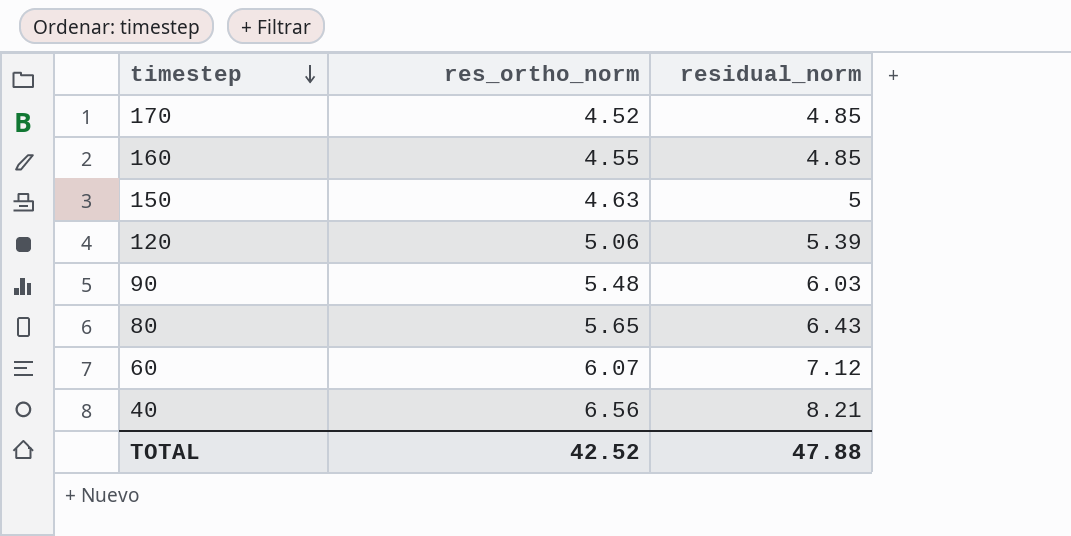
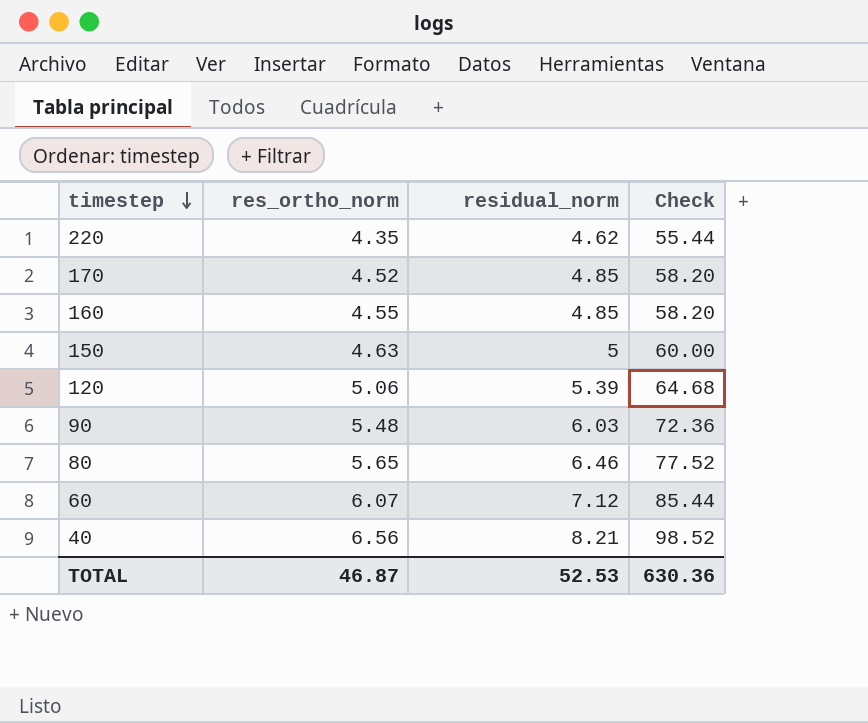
column Check | formula: none -> [residual_norm] * 12
row 220: none -> 4.35 | 4.62 | 55.44
80 | residual_norm: 6.43 -> 6.46
TOTAL | res_ortho_norm: 42.52 -> 46.87
TOTAL | residual_norm: 47.88 -> 52.53

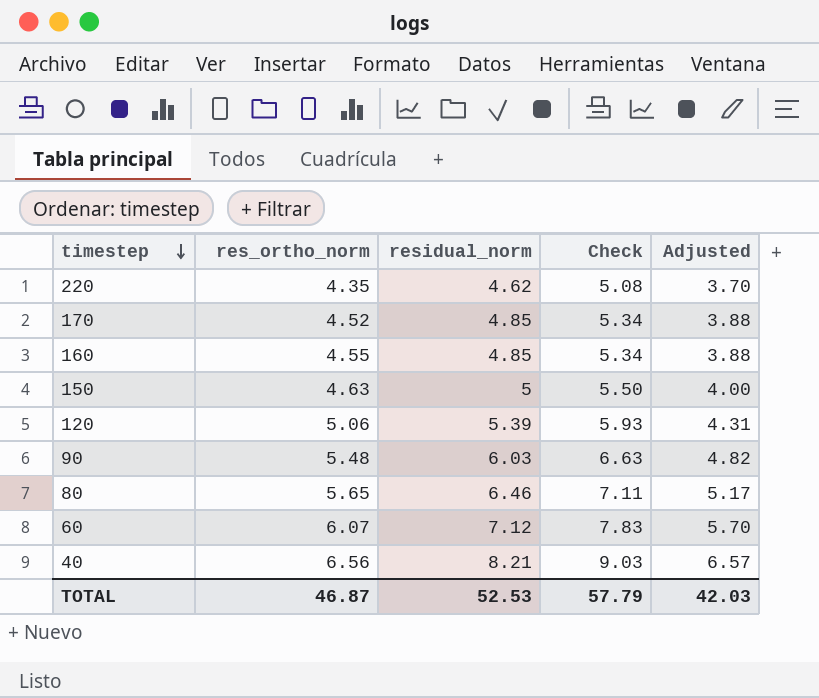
column Check | formula: [residual_norm] * 12 -> [residual_norm] * 1.1
column Adjusted | formula: none -> [residual_norm] * 0.8
TOTAL | Check: 630.36 -> 57.79

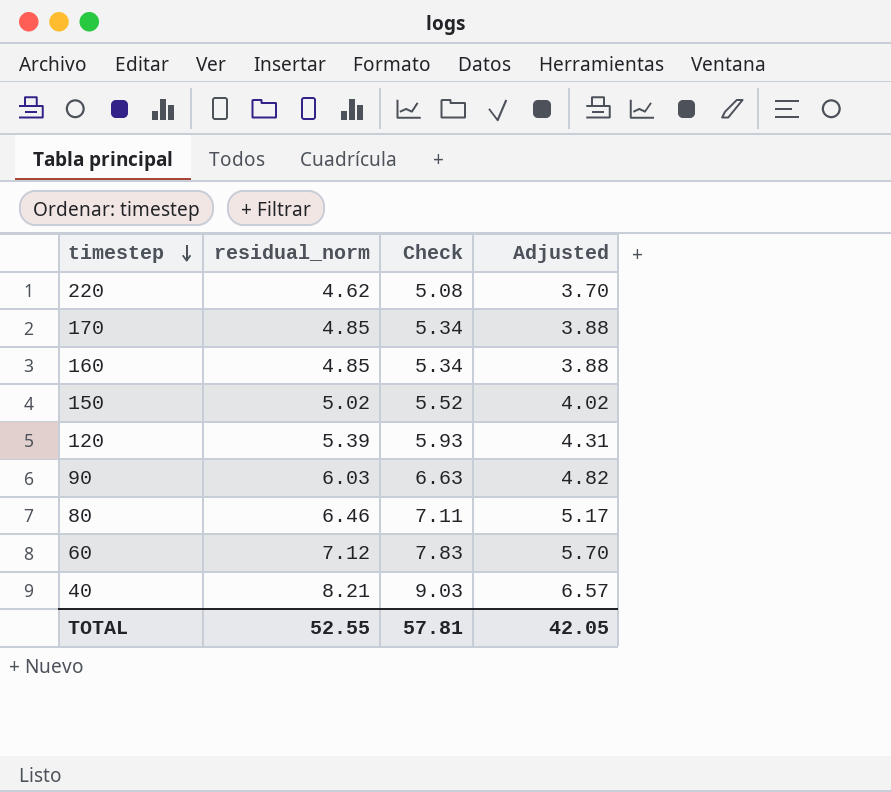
column res_ortho_norm | position: 2 -> none
150 | residual_norm: 5 -> 5.02
150 | Check: 5.50 -> 5.52
150 | Adjusted: 4.00 -> 4.02
TOTAL | residual_norm: 52.53 -> 52.55
TOTAL | Check: 57.79 -> 57.81
TOTAL | Adjusted: 42.03 -> 42.05

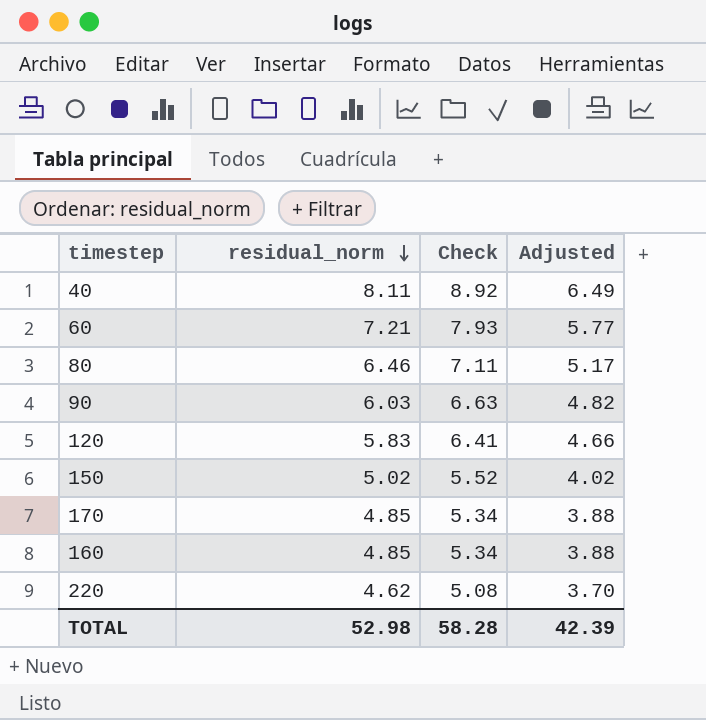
row order: timestep descending -> residual_norm descending
40 | residual_norm: 8.21 -> 8.11
40 | Check: 9.03 -> 8.92
40 | Adjusted: 6.57 -> 6.49
60 | residual_norm: 7.12 -> 7.21
60 | Check: 7.83 -> 7.93
60 | Adjusted: 5.70 -> 5.77
120 | residual_norm: 5.39 -> 5.83
120 | Check: 5.93 -> 6.41
120 | Adjusted: 4.31 -> 4.66
TOTAL | residual_norm: 52.55 -> 52.98
TOTAL | Check: 57.81 -> 58.28
TOTAL | Adjusted: 42.05 -> 42.39

